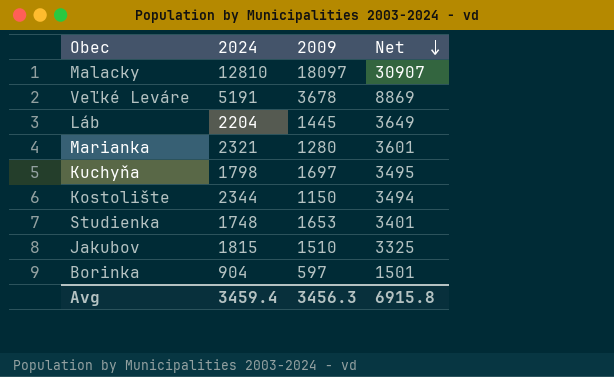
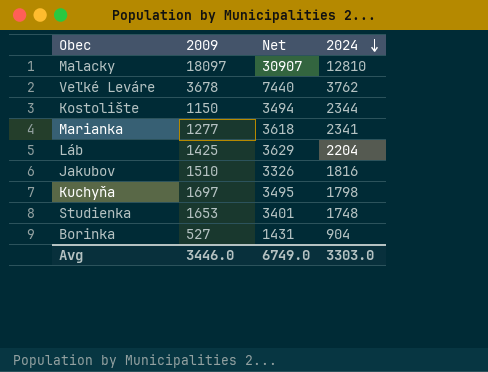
row order: Net descending -> 2024 descending
column 2024 | position: 2 -> 4
Veľké Leváre | Net: 8869 -> 7440
Veľké Leváre | 2024: 5191 -> 3762
Marianka | 2009: 1280 -> 1277
Marianka | Net: 3601 -> 3618
Marianka | 2024: 2321 -> 2341
Láb | 2009: 1445 -> 1425
Láb | Net: 3649 -> 3629
Jakubov | Net: 3325 -> 3326
Jakubov | 2024: 1815 -> 1816
Borinka | 2009: 597 -> 527
Borinka | Net: 1501 -> 1431
Avg | 2009: 3456.3 -> 3446.0
Avg | Net: 6915.8 -> 6749.0
Avg | 2024: 3459.4 -> 3303.0

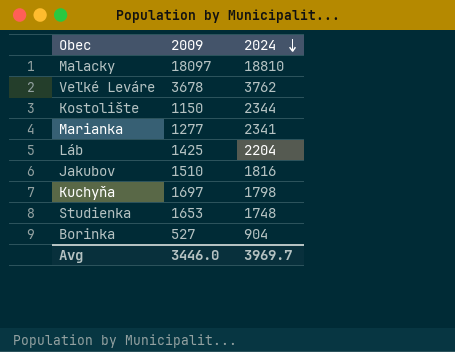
column Net | formula: [2009] + [2024] -> none
Malacky | 2024: 12810 -> 18810
Avg | 2024: 3303.0 -> 3969.7

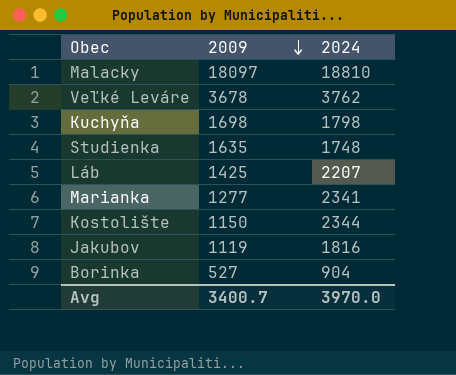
row order: 2024 descending -> 2009 descending
Kuchyňa | 2009: 1697 -> 1698
Studienka | 2009: 1653 -> 1635
Láb | 2024: 2204 -> 2207
Jakubov | 2009: 1510 -> 1119
Avg | 2009: 3446.0 -> 3400.7
Avg | 2024: 3969.7 -> 3970.0

